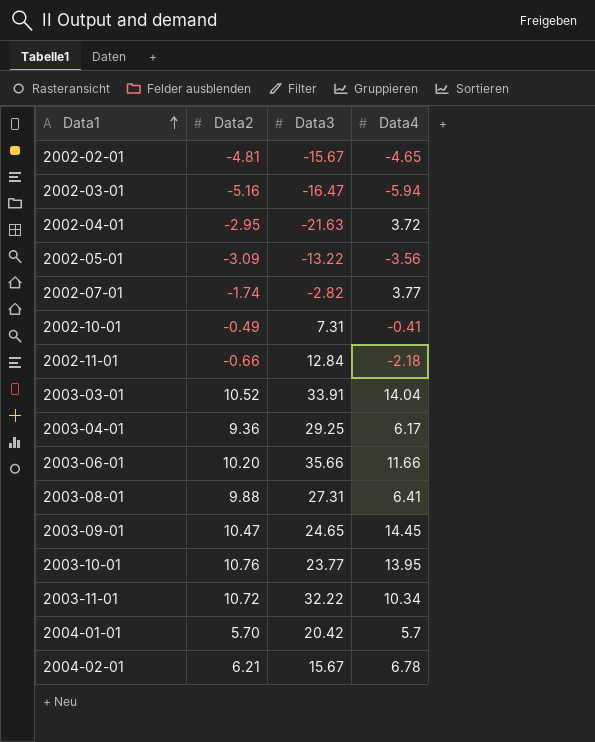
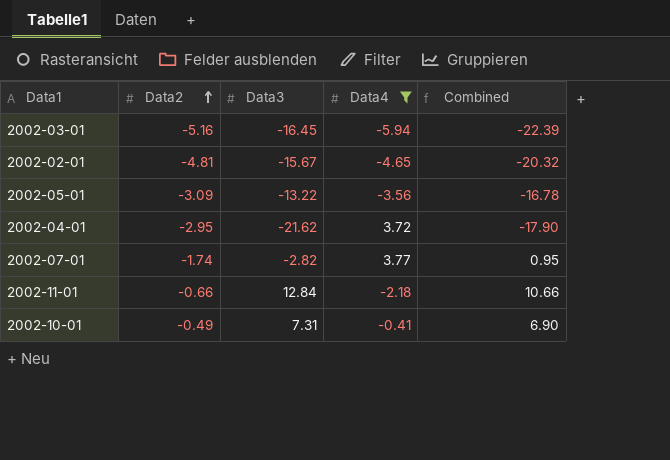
filter: none -> Data4 <= 3.77
row order: Data1 ascending -> Data2 ascending
column Combined | formula: none -> [Data3] + [Data4]
2002-03-01 | Data3: -16.47 -> -16.45
2002-04-01 | Data3: -21.63 -> -21.62

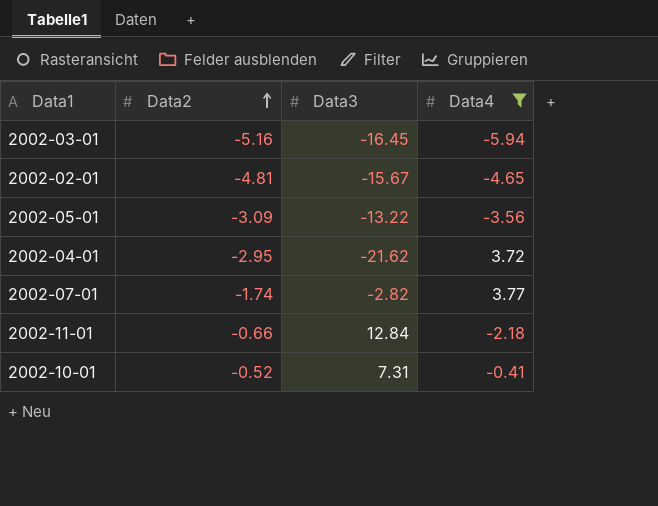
column Combined | formula: [Data3] + [Data4] -> none
2002-10-01 | Data2: -0.49 -> -0.52

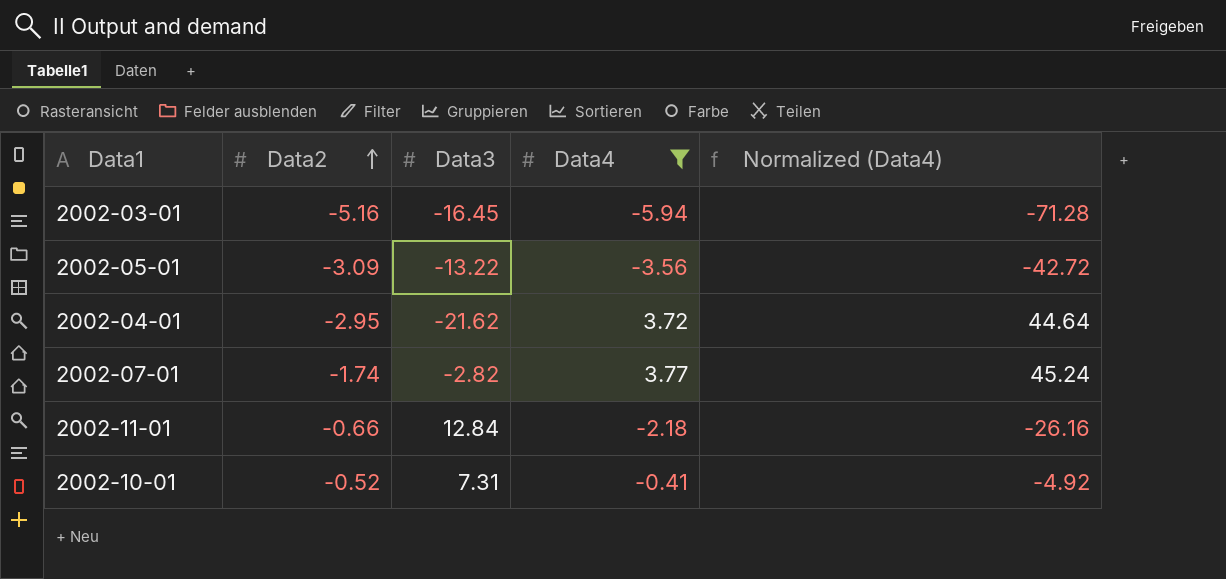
column Normalized (Data4) | formula: none -> [Data4] * 12
row 2002-02-01: -4.81 | -15.67 | -4.65 -> none

